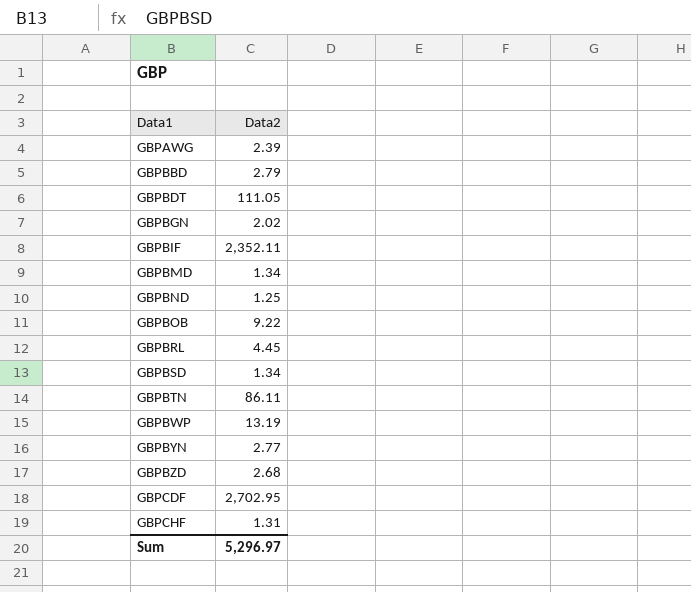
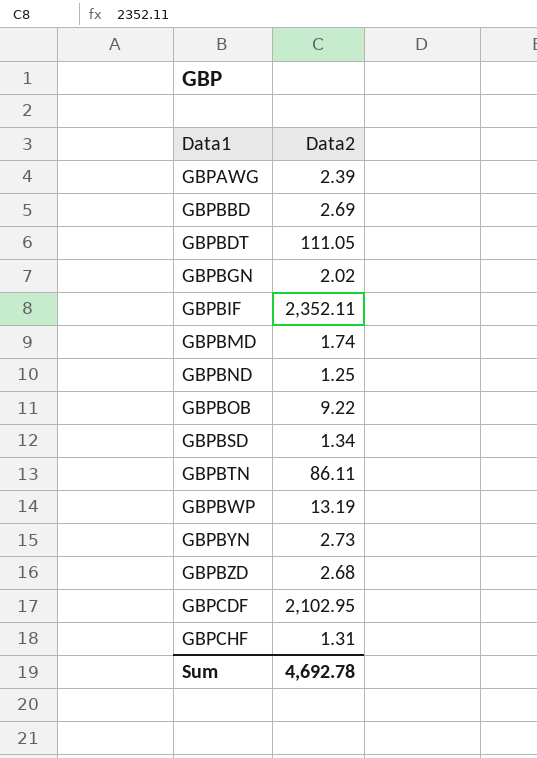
row GBPBRL: 4.45 -> none
GBPBBD | Data2: 2.79 -> 2.69
GBPBMD | Data2: 1.34 -> 1.74
GBPBYN | Data2: 2.77 -> 2.73
GBPCDF | Data2: 2,702.95 -> 2,102.95
Sum | Data2: 5,296.97 -> 4,692.78

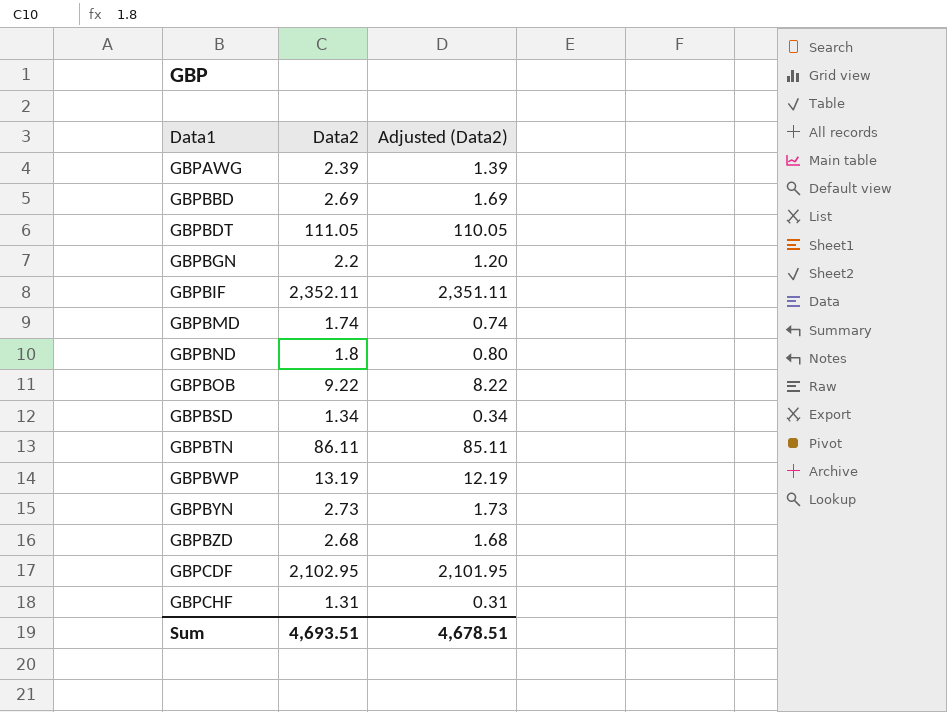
column Adjusted (Data2) | formula: none -> [Data2] - 1
GBPBGN | Data2: 2.02 -> 2.2
GBPBND | Data2: 1.25 -> 1.8
Sum | Data2: 4,692.78 -> 4,693.51

